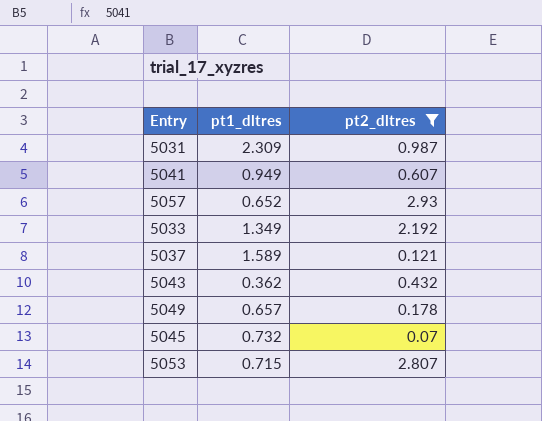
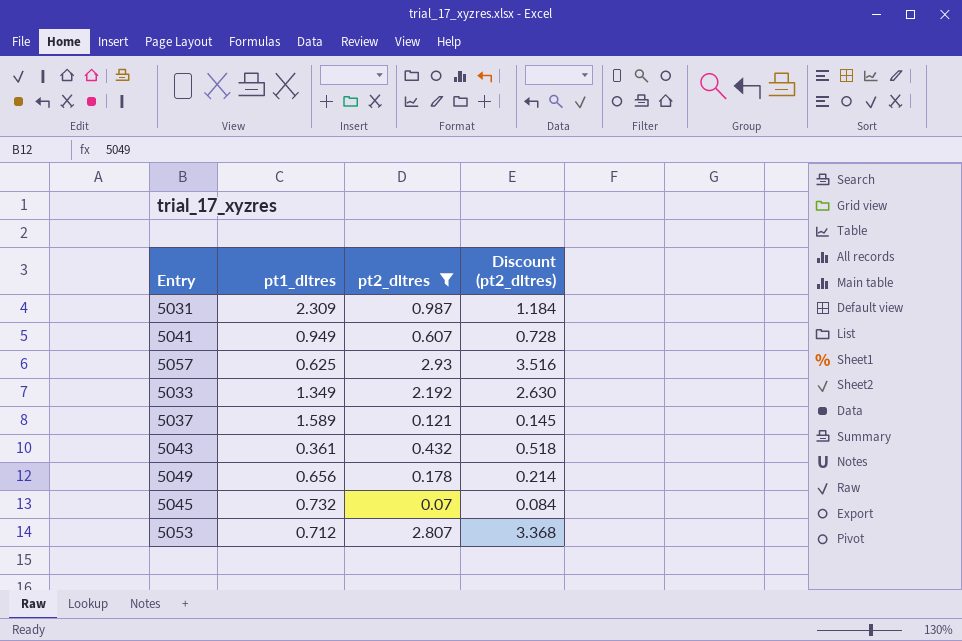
column Discount (pt2_dltres) | formula: none -> [pt2_dltres] * 1.2
5057 | pt1_dltres: 0.652 -> 0.625
5043 | pt1_dltres: 0.362 -> 0.361
5049 | pt1_dltres: 0.657 -> 0.656
5053 | pt1_dltres: 0.715 -> 0.712

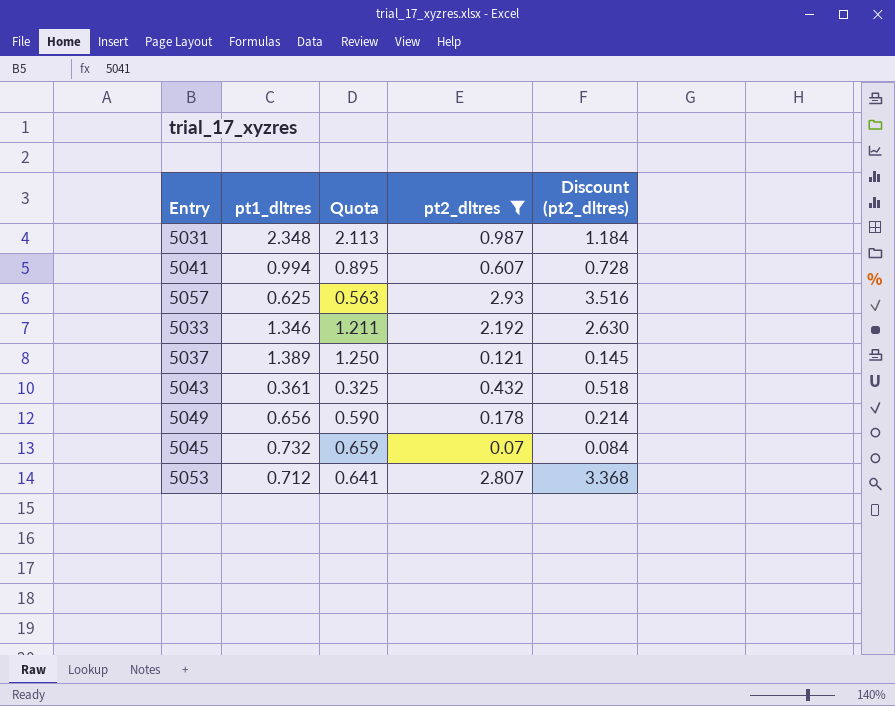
column Quota | formula: none -> [pt1_dltres] * 0.9
5031 | pt1_dltres: 2.309 -> 2.348
5041 | pt1_dltres: 0.949 -> 0.994
5033 | pt1_dltres: 1.349 -> 1.346
5037 | pt1_dltres: 1.589 -> 1.389

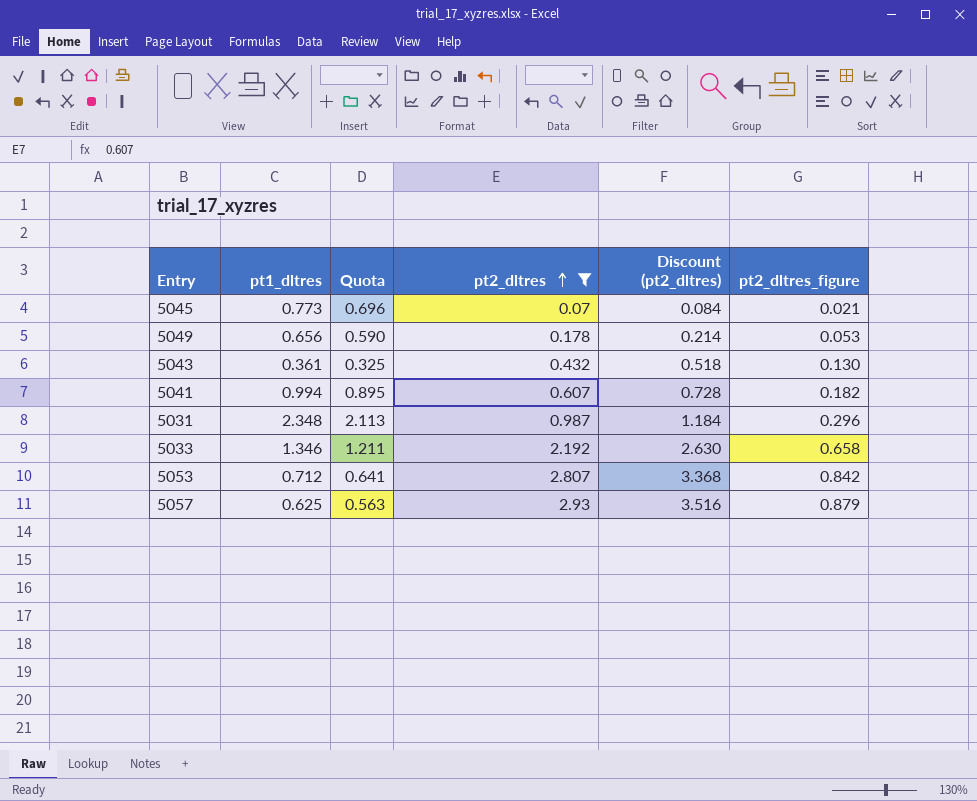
row order: none -> pt2_dltres ascending
column pt2_dltres_figure | formula: none -> [pt2_dltres] * 0.3
row 5037: 1.389 | 1.250 | 0.121 | 0.145 -> none
5045 | pt1_dltres: 0.732 -> 0.773
5045 | Quota: 0.659 -> 0.696

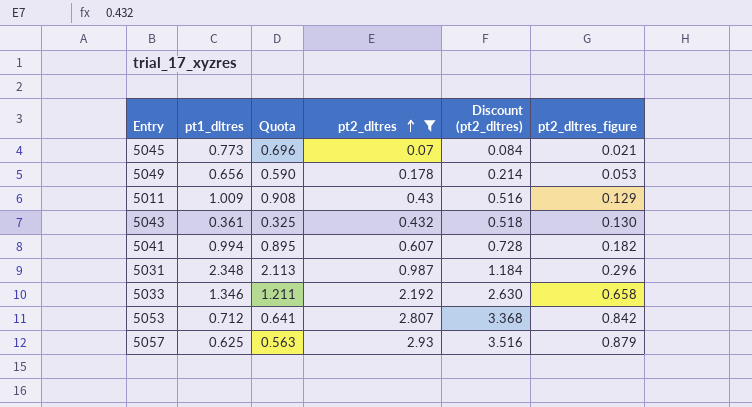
row 5011: none -> 1.009 | 0.908 | 0.43 | 0.516 | 0.129

